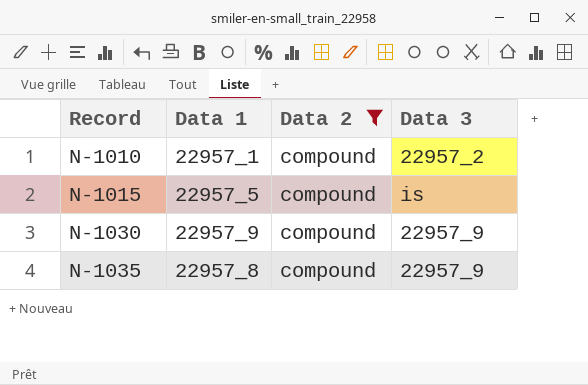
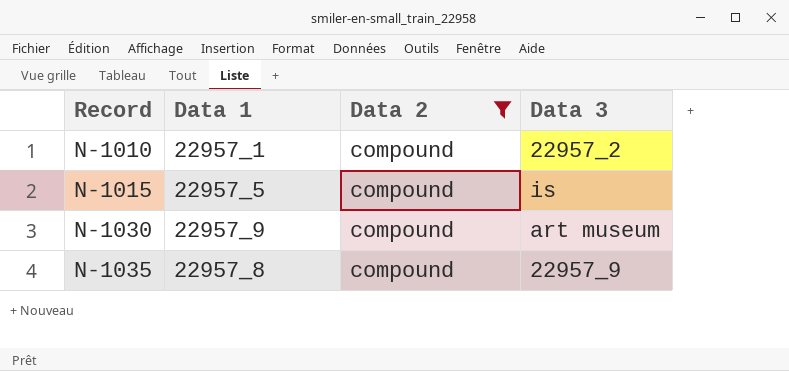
N-1030 | Data 3: 22957_9 -> art museum

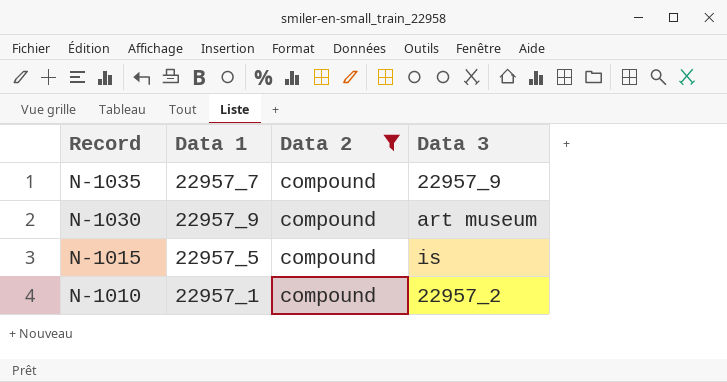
row order: Record ascending -> Record descending
N-1035 | Data 1: 22957_8 -> 22957_7

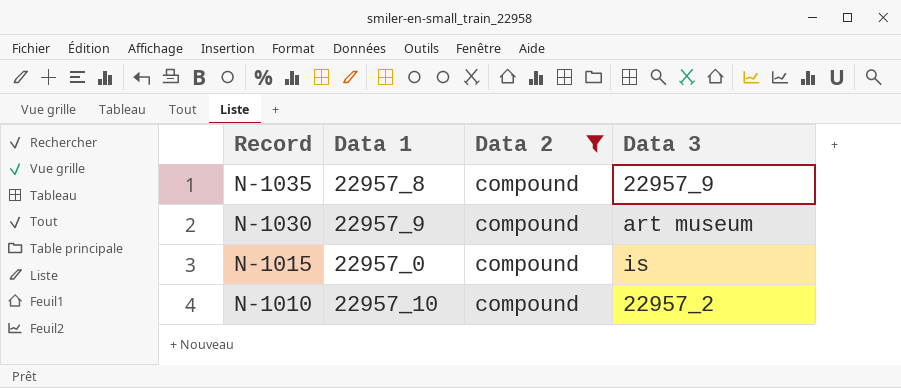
N-1035 | Data 1: 22957_7 -> 22957_8
N-1015 | Data 1: 22957_5 -> 22957_0
N-1010 | Data 1: 22957_1 -> 22957_10

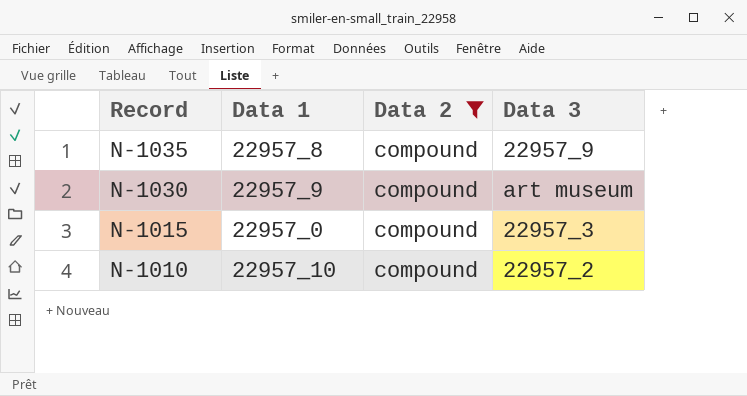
N-1015 | Data 3: is -> 22957_3

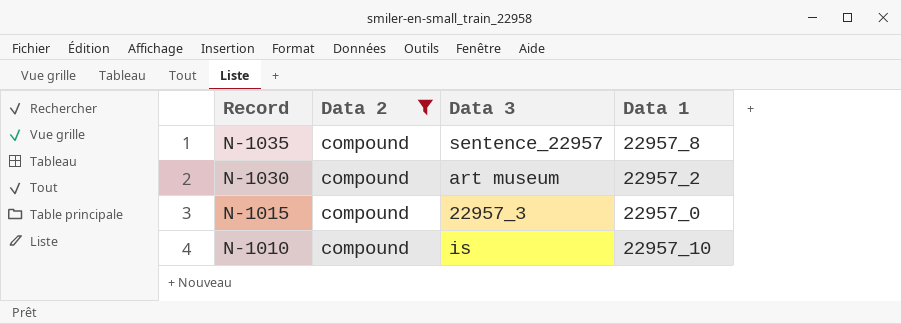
column Data 1 | position: 2 -> 4
N-1035 | Data 3: 22957_9 -> sentence_22957
N-1030 | Data 1: 22957_9 -> 22957_2
N-1010 | Data 3: 22957_2 -> is

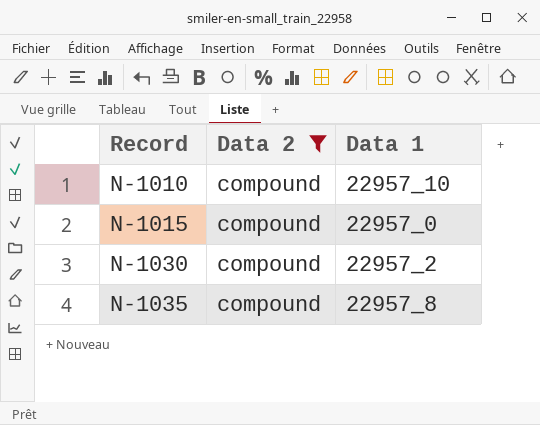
row order: Record descending -> Record ascending
column Data 3 | position: 3 -> none

